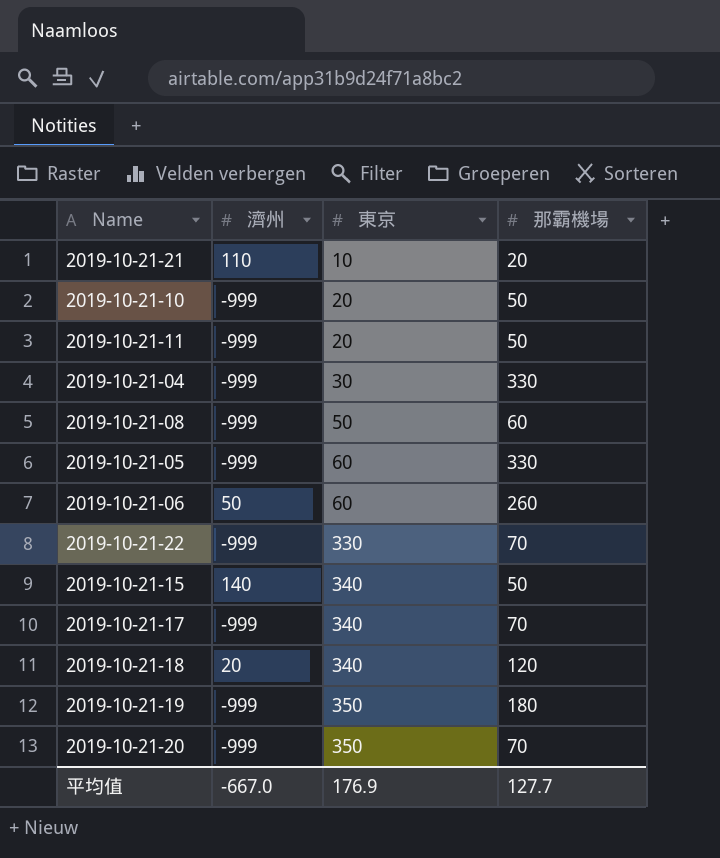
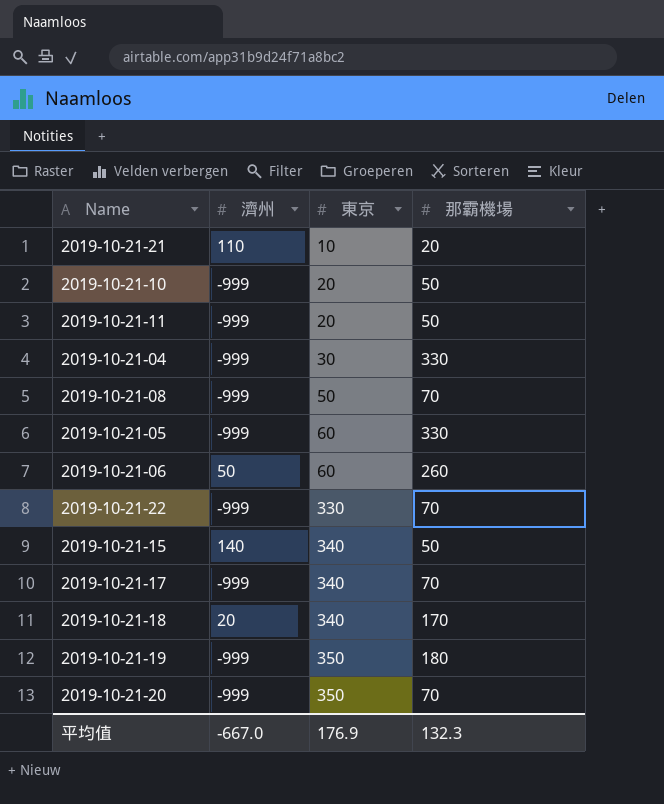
2019-10-21-08 | 那霸機場: 60 -> 70
2019-10-21-18 | 那霸機場: 120 -> 170
平均值 | 那霸機場: 127.7 -> 132.3

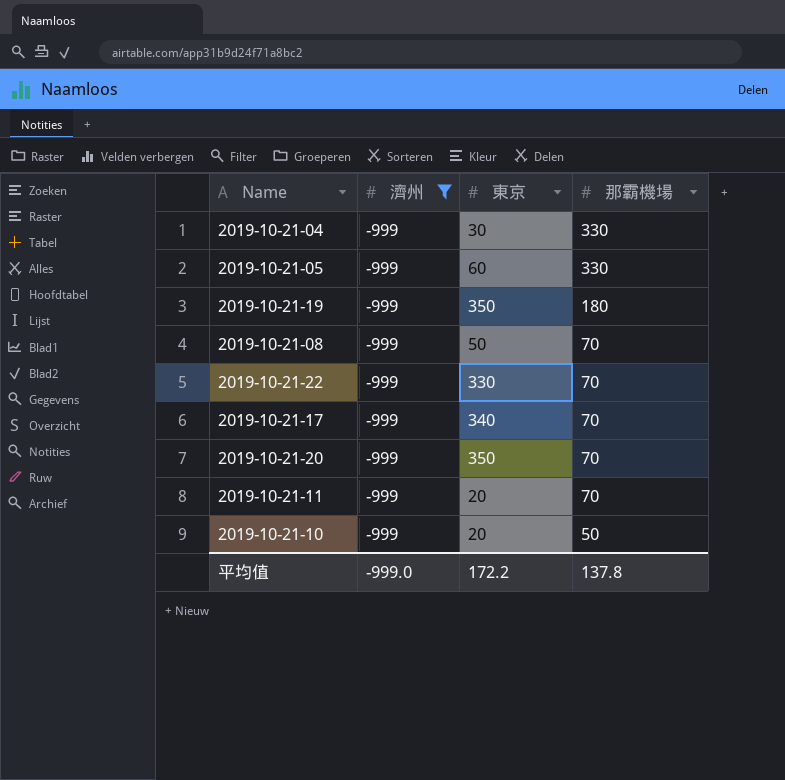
filter: none -> 濟州 = -999
row order: 東京 ascending -> 那霸機場 descending
2019-10-21-11 | 那霸機場: 50 -> 70
平均值 | 濟州: -667.0 -> -999.0
平均值 | 東京: 176.9 -> 172.2
平均值 | 那霸機場: 132.3 -> 137.8

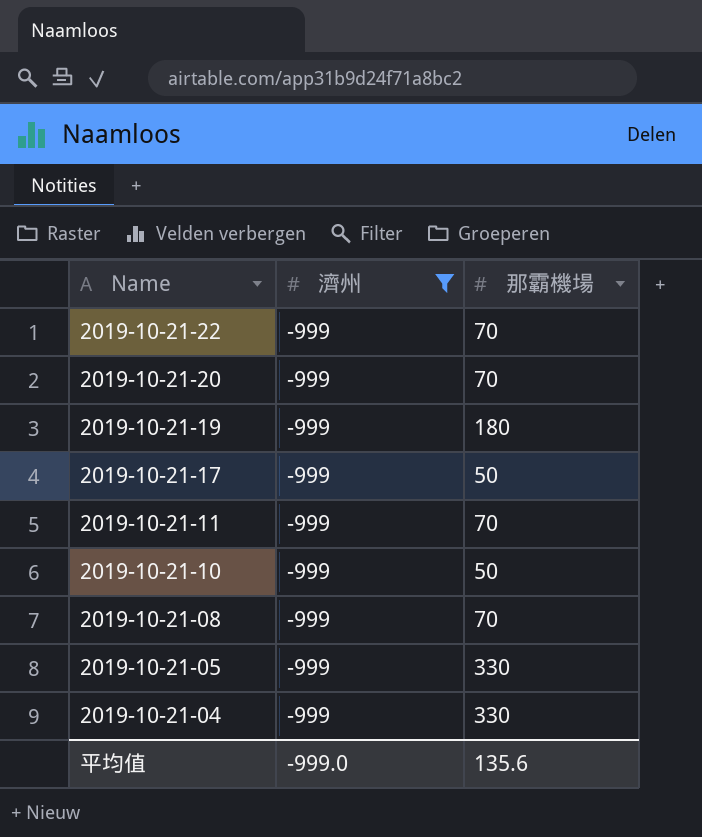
row order: 那霸機場 descending -> Name descending
column 東京 | position: 3 -> none
2019-10-21-17 | 那霸機場: 70 -> 50
平均值 | 那霸機場: 137.8 -> 135.6

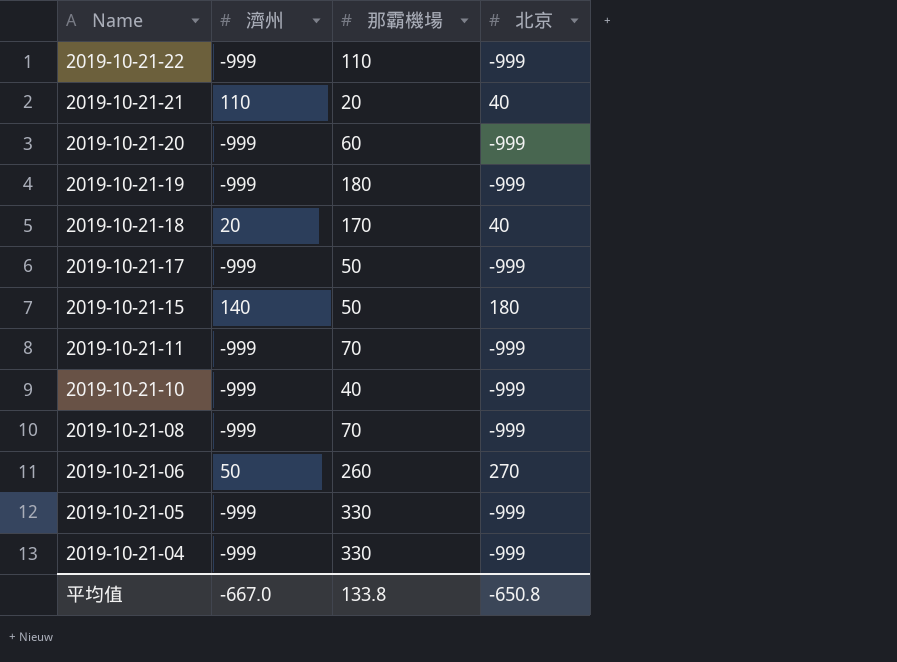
filter: 濟州 = -999 -> none
column 北京 | position: none -> 4
2019-10-21-22 | 那霸機場: 70 -> 110
2019-10-21-20 | 那霸機場: 70 -> 60
2019-10-21-10 | 那霸機場: 50 -> 40
平均值 | 濟州: -999.0 -> -667.0
平均值 | 那霸機場: 135.6 -> 133.8

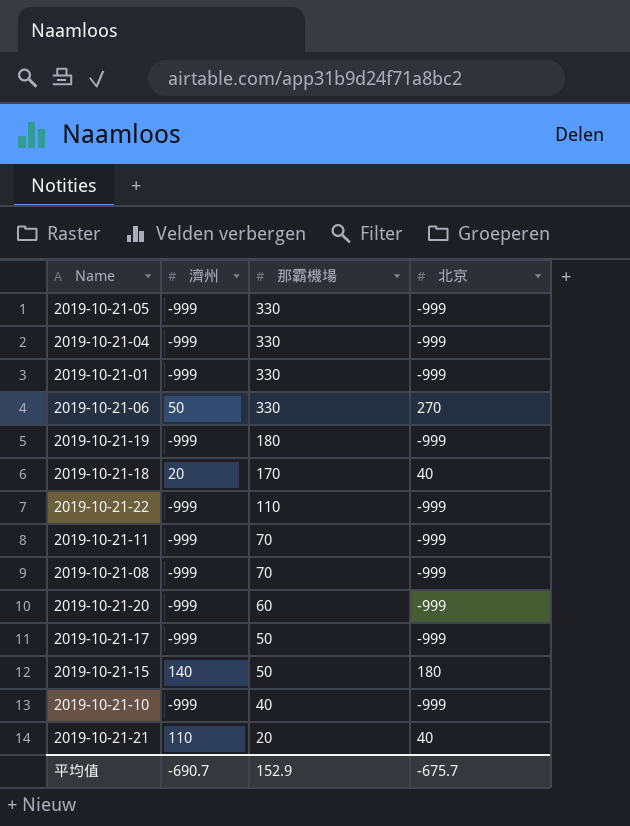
row order: Name descending -> 那霸機場 descending
row 2019-10-21-01: none -> -999 | 330 | -999
2019-10-21-06 | 那霸機場: 260 -> 330
平均值 | 濟州: -667.0 -> -690.7
平均值 | 那霸機場: 133.8 -> 152.9
平均值 | 北京: -650.8 -> -675.7

